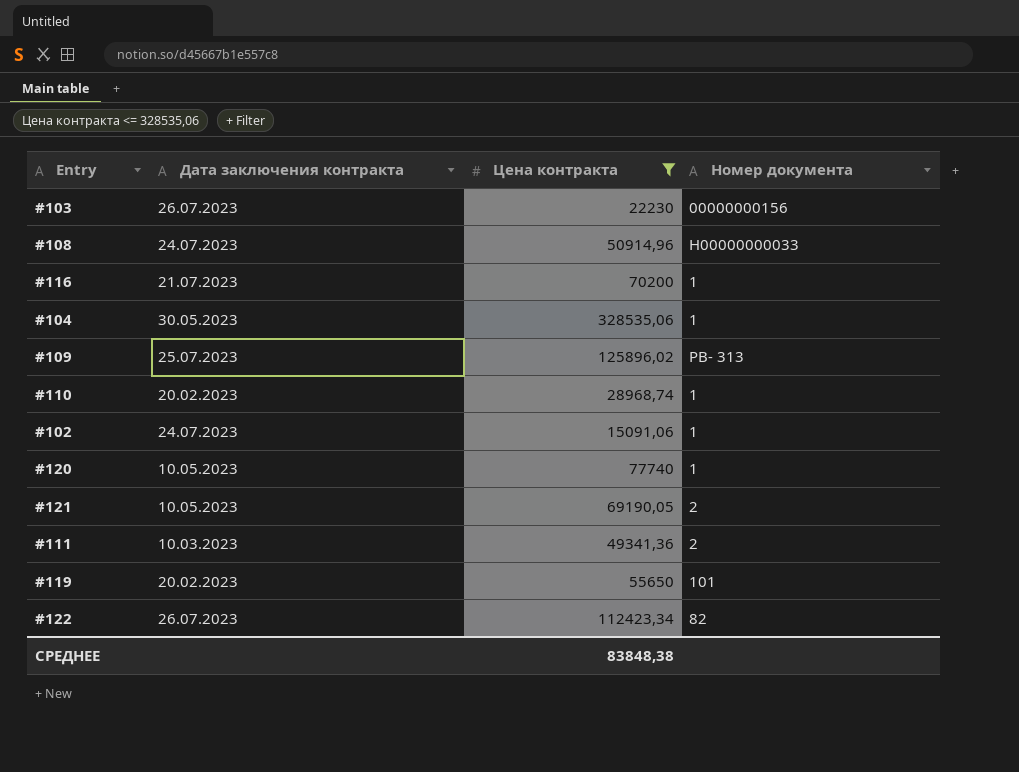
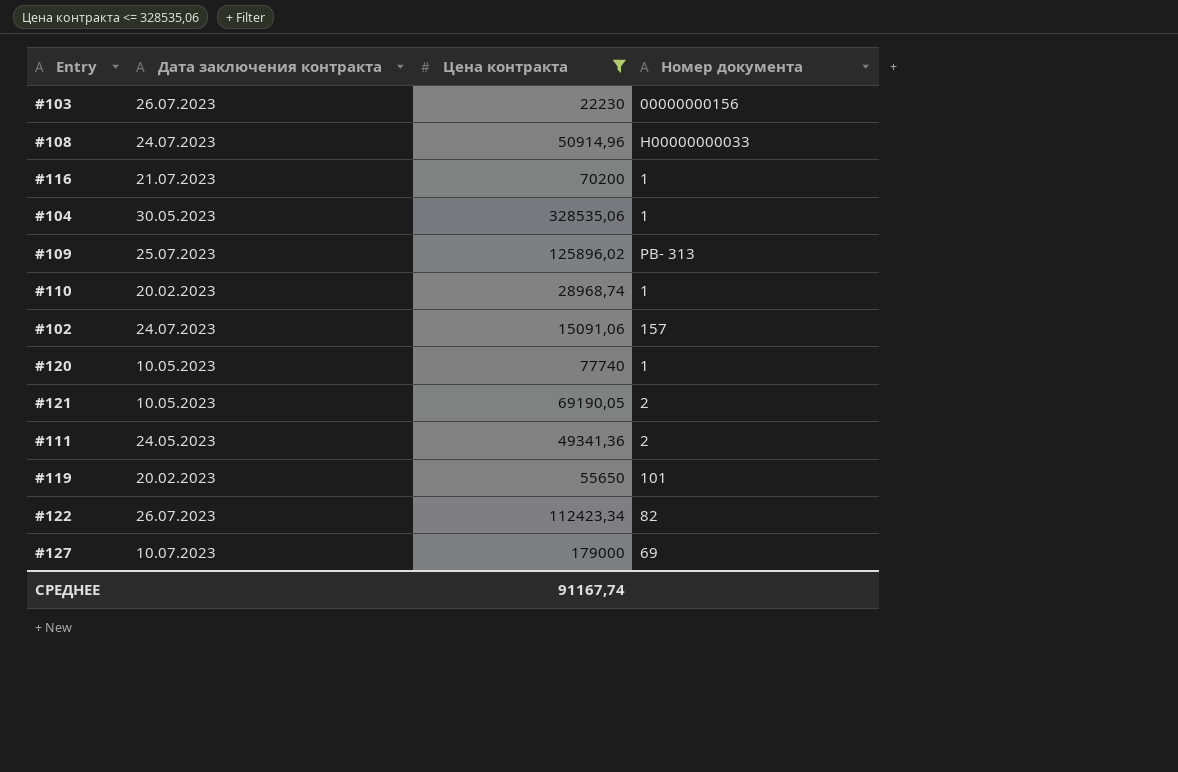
#102 | Номер документа: 1 -> 157
#111 | Дата заключения контракта: 10.03.2023 -> 24.05.2023
row #127: none -> 10.07.2023 | 179000 | 69
СРЕДНЕЕ | Цена контракта: 83848,38 -> 91167,74

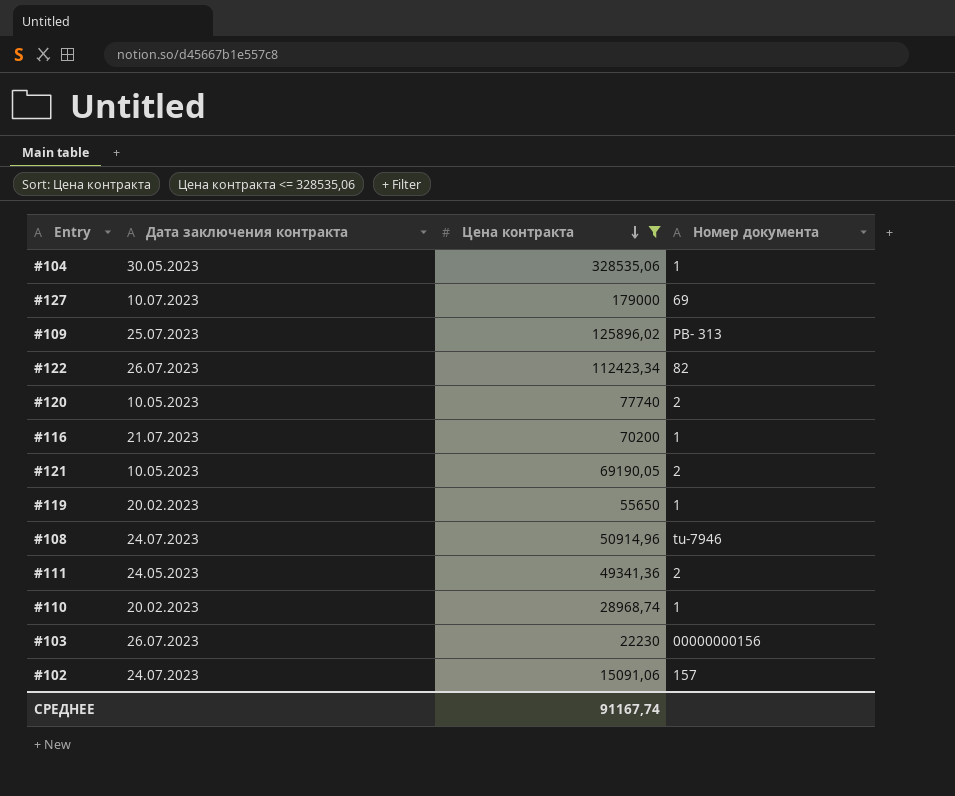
row order: none -> Цена контракта descending
#120 | Номер документа: 1 -> 2
#119 | Номер документа: 101 -> 1
#108 | Номер документа: Н00000000033 -> tu-7946

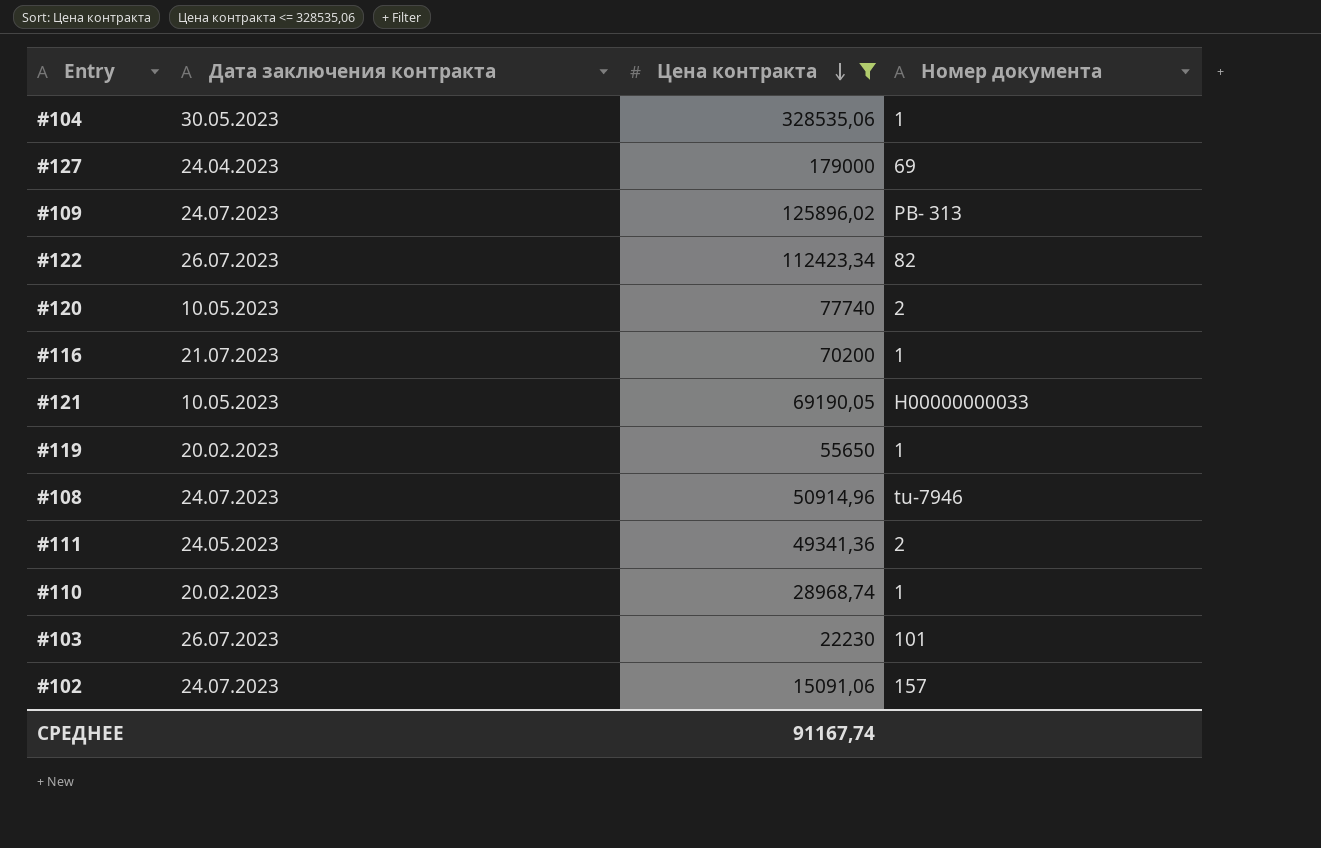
#127 | Дата заключения контракта: 10.07.2023 -> 24.04.2023
#109 | Дата заключения контракта: 25.07.2023 -> 24.07.2023
#121 | Номер документа: 2 -> Н00000000033
#103 | Номер документа: 00000000156 -> 101

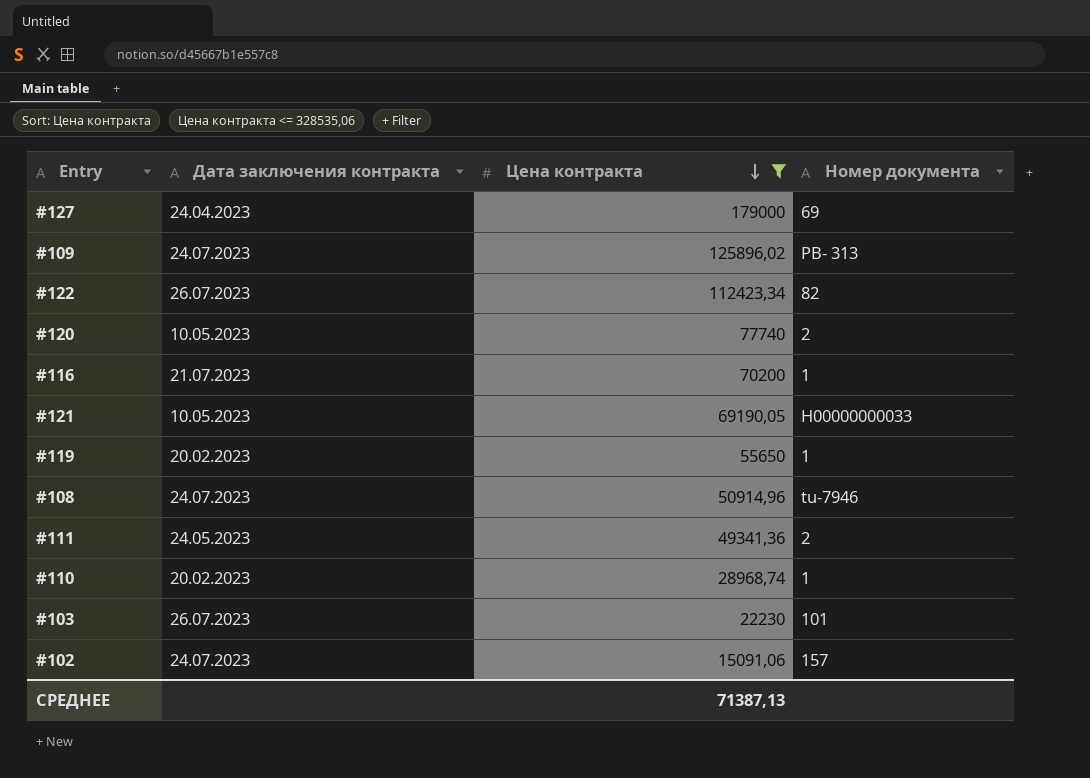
row #104: 30.05.2023 | 328535,06 | 1 -> none
СРЕДНЕЕ | Цена контракта: 91167,74 -> 71387,13

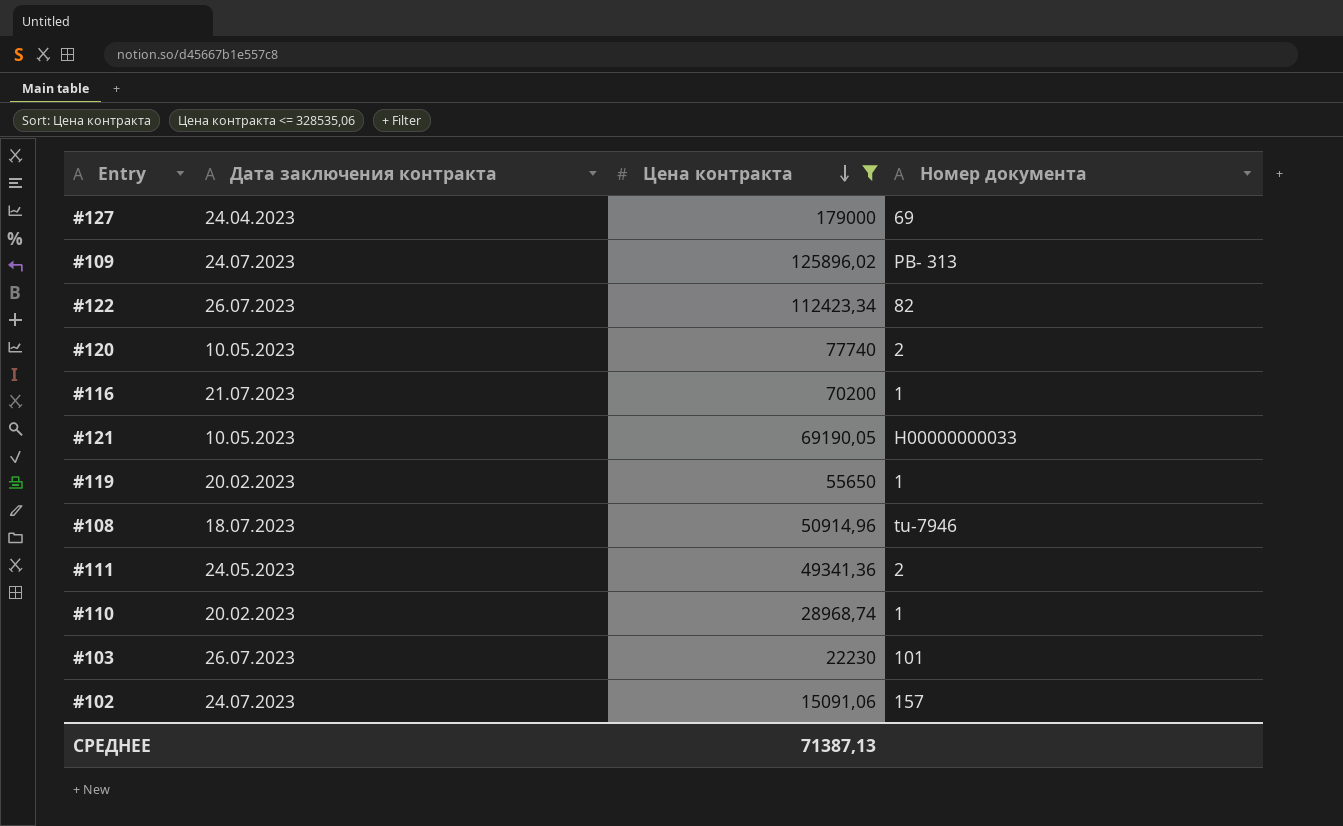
#108 | Дата заключения контракта: 24.07.2023 -> 18.07.2023

